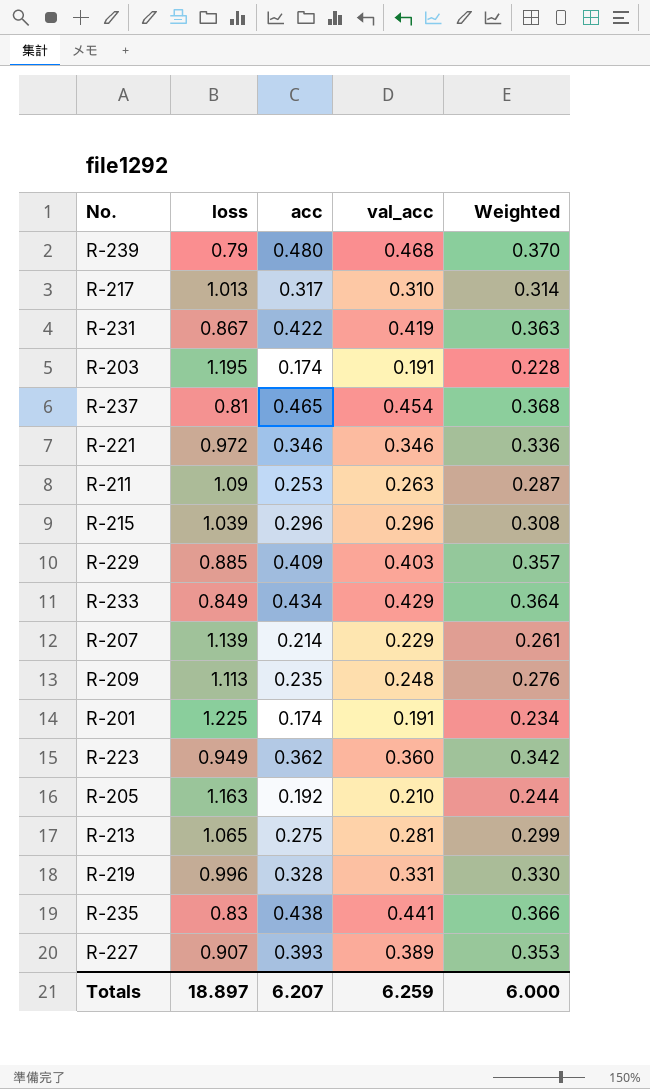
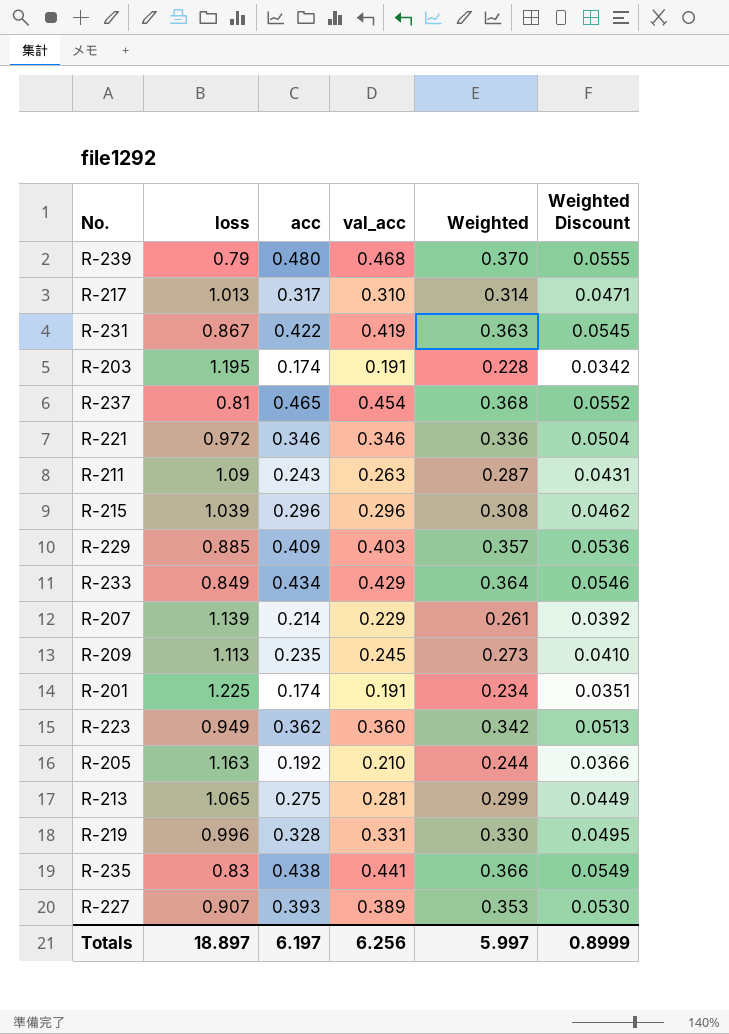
column Weighted Discount | formula: none -> [Weighted] * 0.15
R-211 | acc: 0.253 -> 0.243
R-209 | val_acc: 0.248 -> 0.245
R-209 | Weighted: 0.276 -> 0.273
Totals | acc: 6.207 -> 6.197
Totals | val_acc: 6.259 -> 6.256
Totals | Weighted: 6.000 -> 5.997

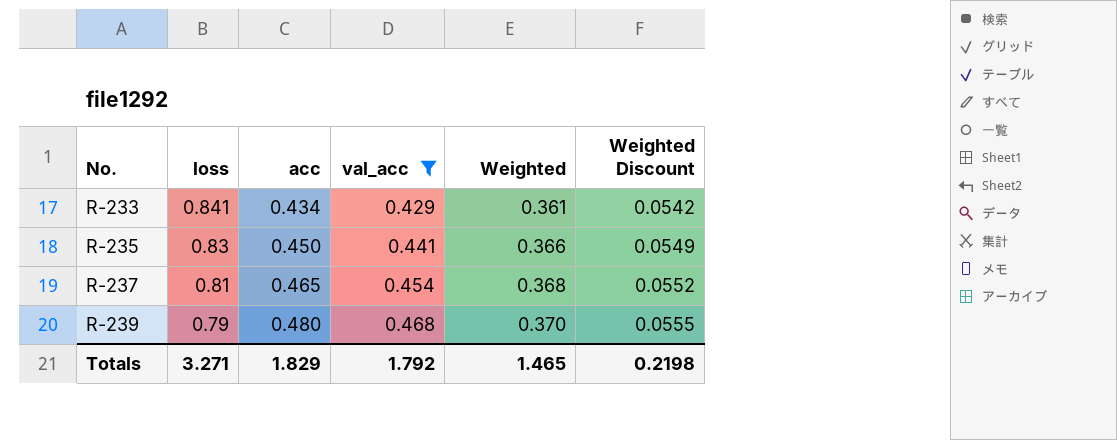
filter: none -> val_acc >= 0.429
row order: none -> No. ascending
R-233 | loss: 0.849 -> 0.841
R-233 | Weighted: 0.364 -> 0.361
R-233 | Weighted Discount: 0.0546 -> 0.0542
R-235 | acc: 0.438 -> 0.450
Totals | loss: 18.897 -> 3.271
Totals | acc: 6.197 -> 1.829
Totals | val_acc: 6.256 -> 1.792
Totals | Weighted: 5.997 -> 1.465
Totals | Weighted Discount: 0.8999 -> 0.2198

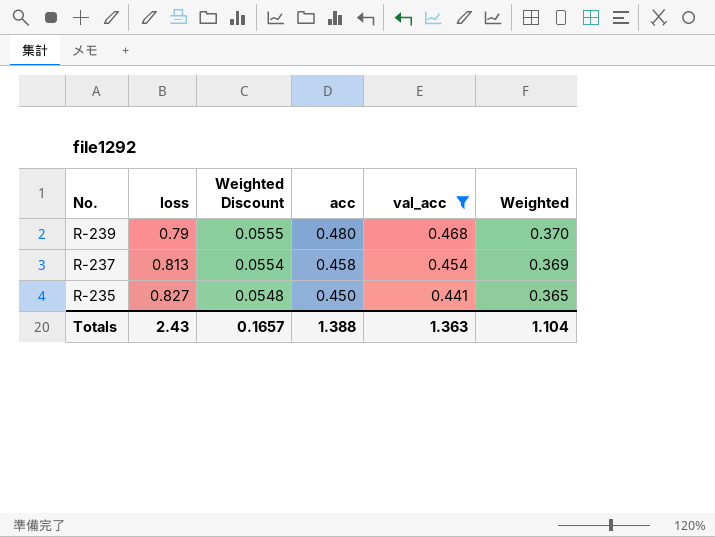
row order: No. ascending -> No. descending
column Weighted Discount | position: 6 -> 3
row R-233: 0.841 | 0.434 | 0.429 | 0.361 | 0.0542 -> none
R-237 | loss: 0.81 -> 0.813
R-237 | Weighted Discount: 0.0552 -> 0.0554
R-237 | acc: 0.465 -> 0.458
R-237 | Weighted: 0.368 -> 0.369
R-235 | loss: 0.83 -> 0.827
R-235 | Weighted Discount: 0.0549 -> 0.0548
R-235 | Weighted: 0.366 -> 0.365
Totals | loss: 3.271 -> 2.43
Totals | Weighted Discount: 0.2198 -> 0.1657
Totals | acc: 1.829 -> 1.388
Totals | val_acc: 1.792 -> 1.363
Totals | Weighted: 1.465 -> 1.104

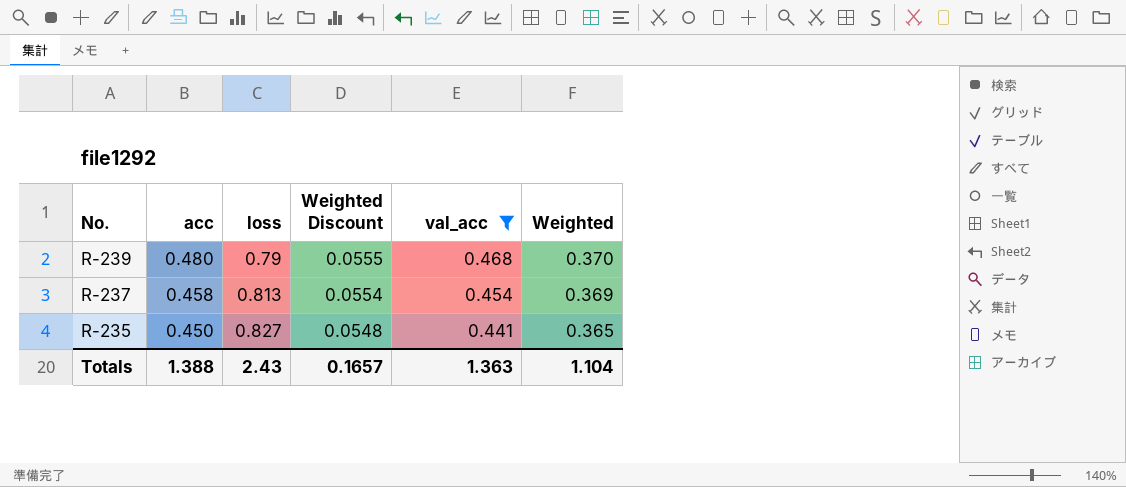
column acc | position: 4 -> 2

